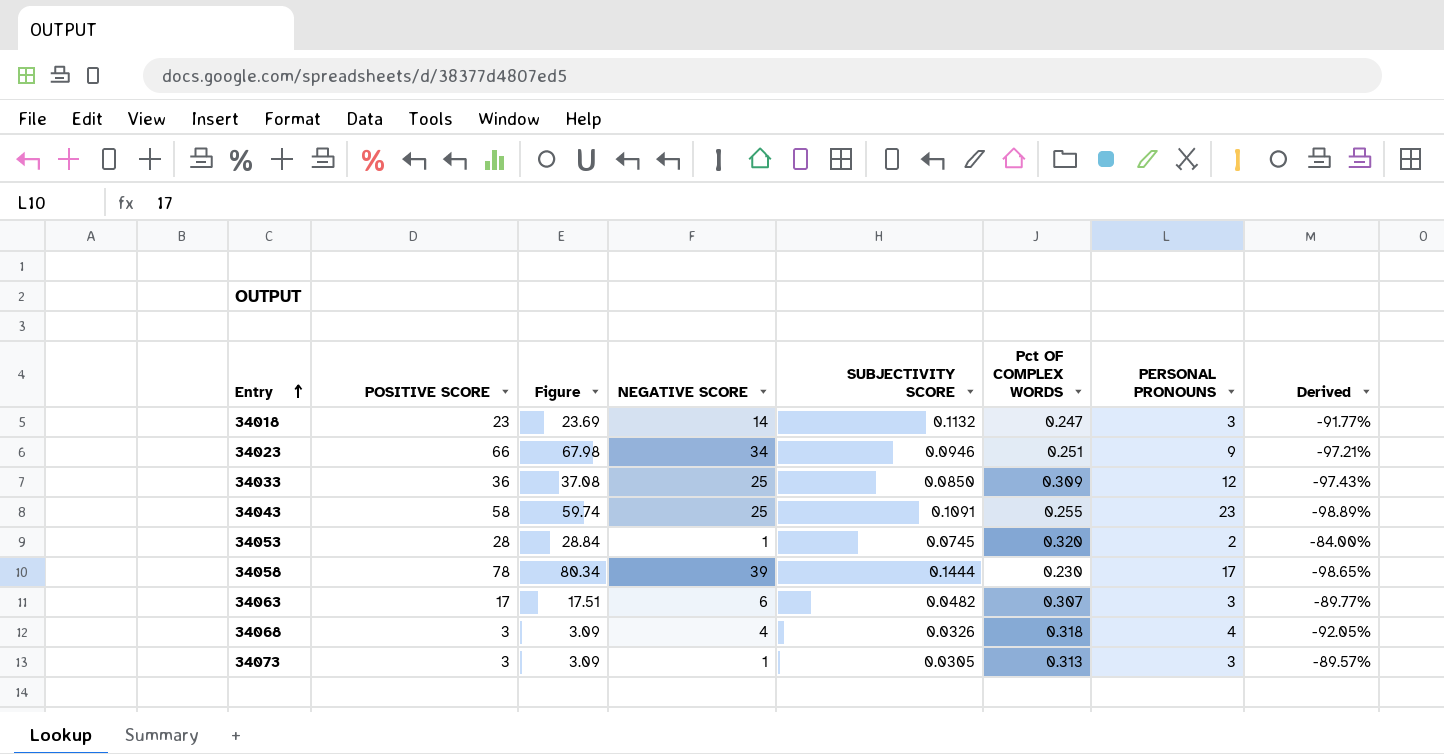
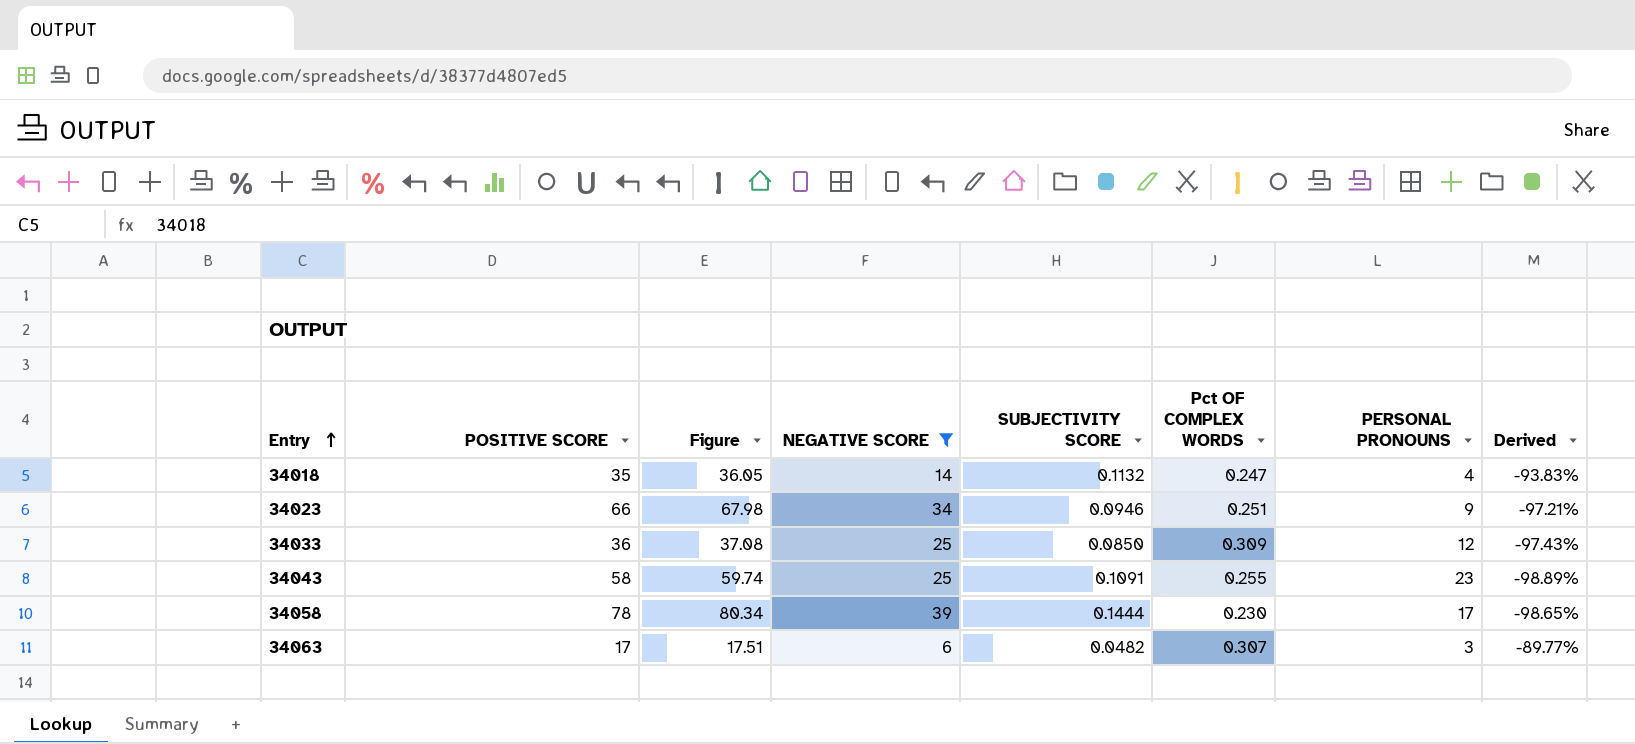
filter: none -> NEGATIVE SCORE >= 6
34018 | POSITIVE SCORE: 23 -> 35
34018 | Figure: 23.69 -> 36.05
34018 | PERSONAL PRONOUNS: 3 -> 4
34018 | Derived: -91.77% -> -93.83%

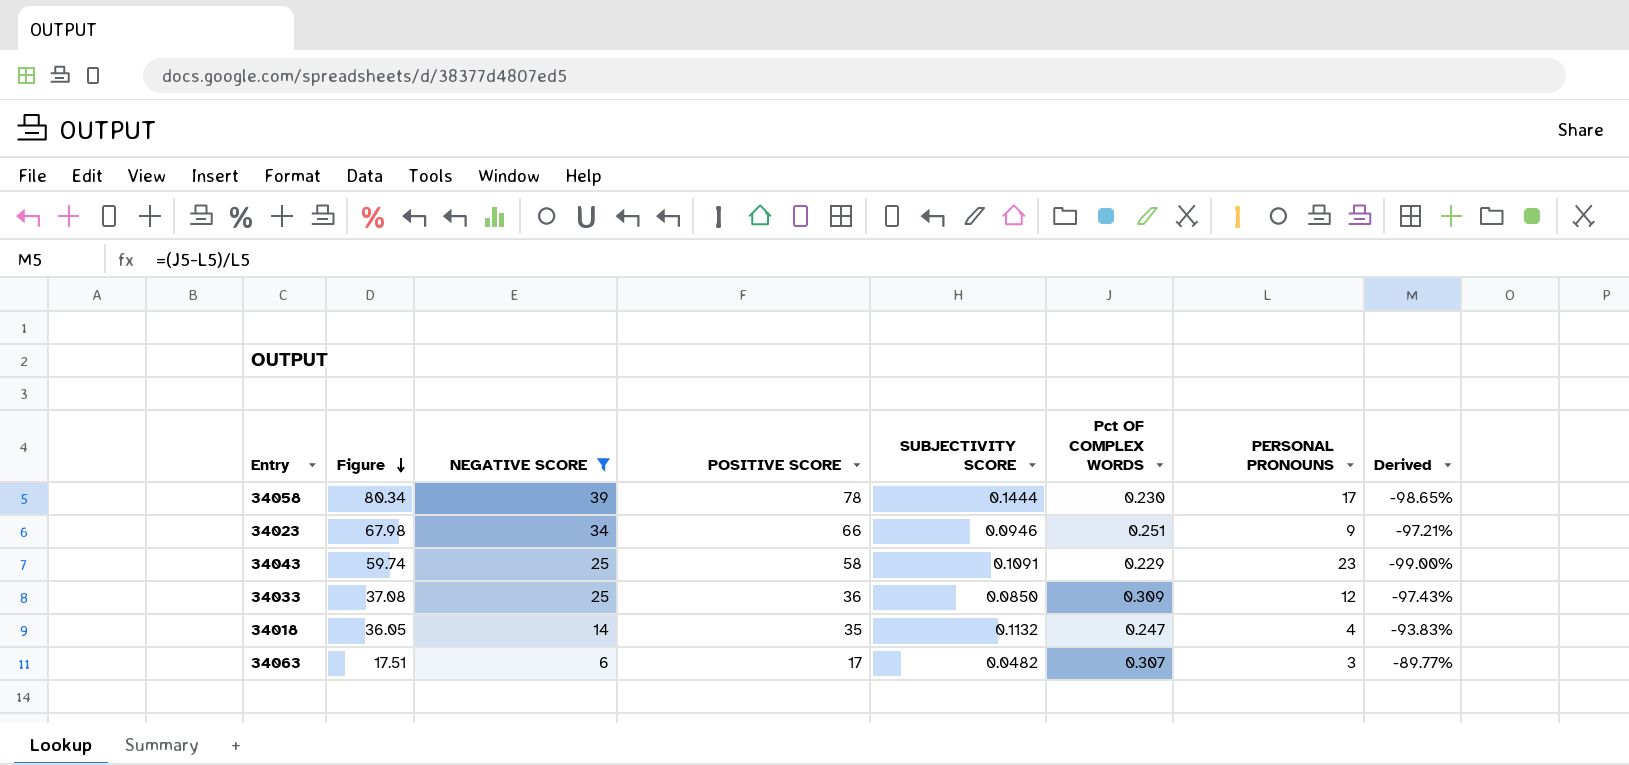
row order: Entry ascending -> Figure descending
column POSITIVE SCORE | position: 2 -> 4
34043 | Pct OF COMPLEX WORDS: 0.255 -> 0.229
34043 | Derived: -98.89% -> -99.00%

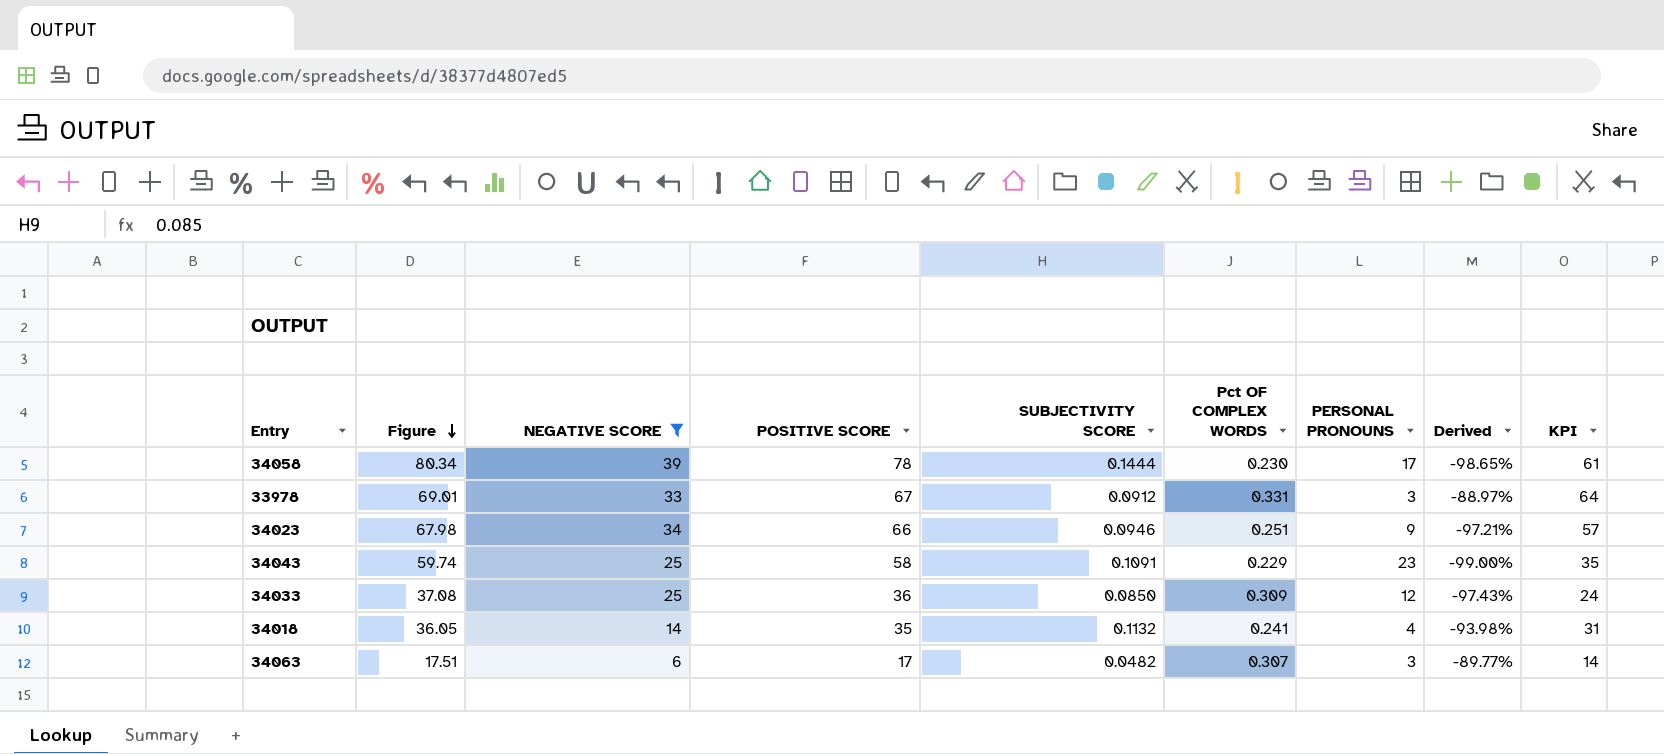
column KPI | formula: none -> [POSITIVE SCORE] - [PERSONAL PRONOUNS]
row 33978: none -> 69.01 | 33 | 67 | 0.0912 | 0.331 | 3 | -88.97% | 64
34018 | Pct OF COMPLEX WORDS: 0.247 -> 0.241
34018 | Derived: -93.83% -> -93.98%

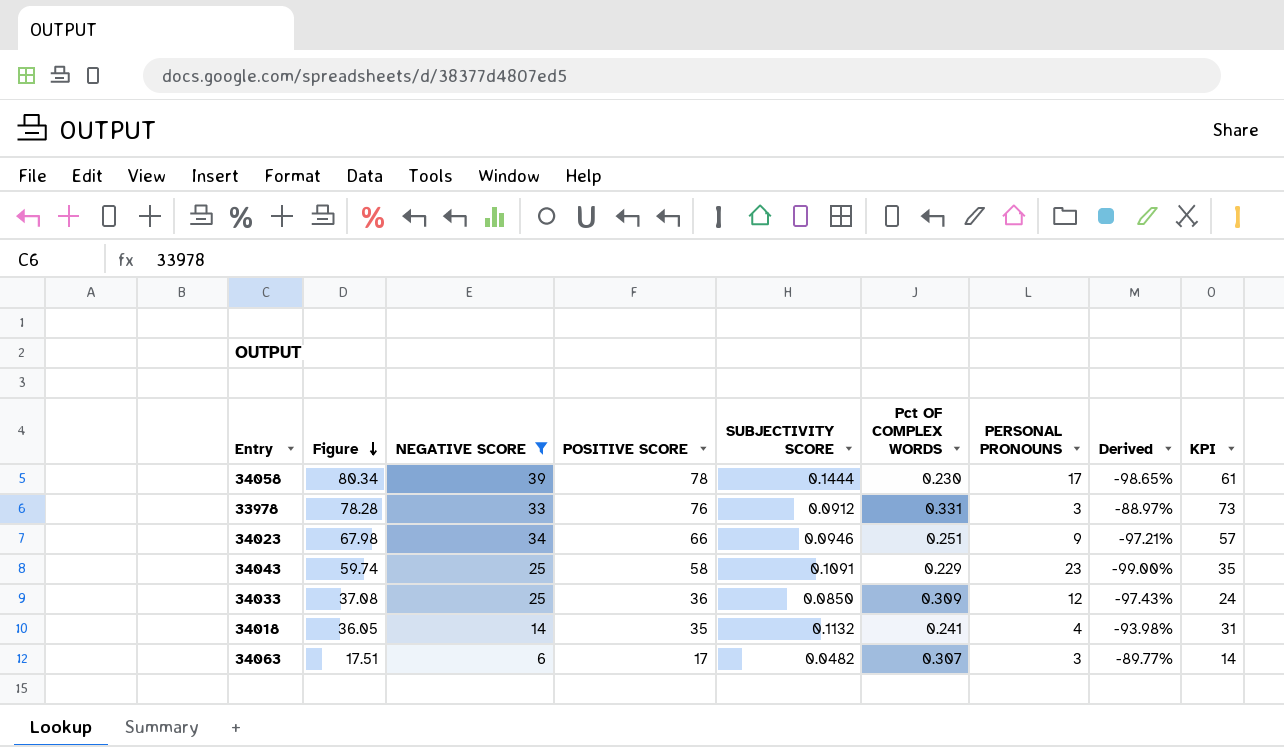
33978 | Figure: 69.01 -> 78.28
33978 | POSITIVE SCORE: 67 -> 76
33978 | KPI: 64 -> 73

